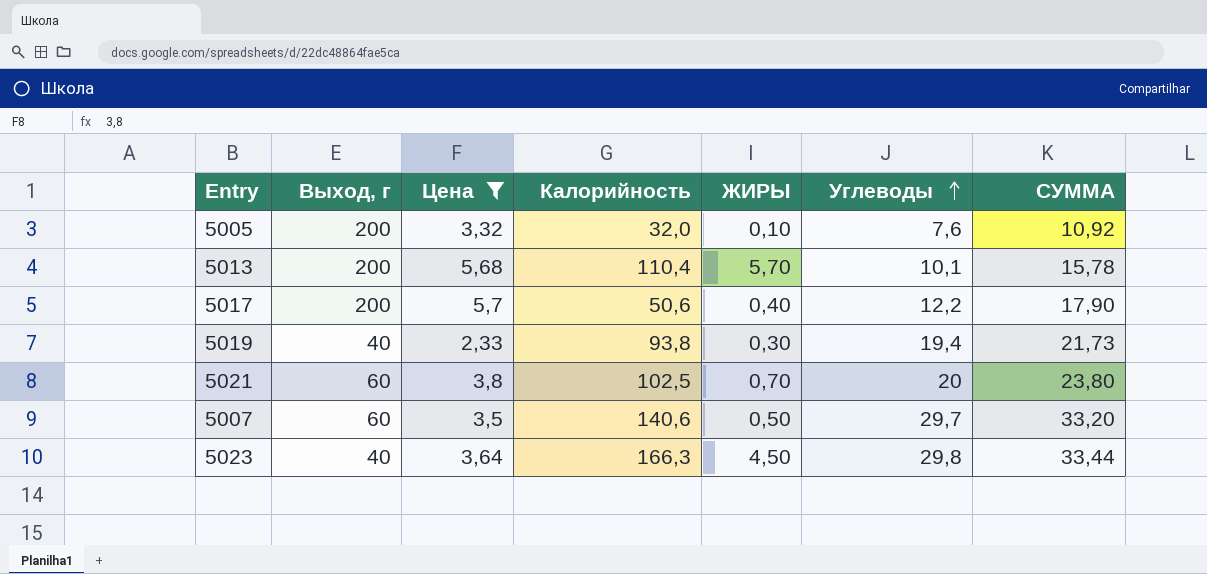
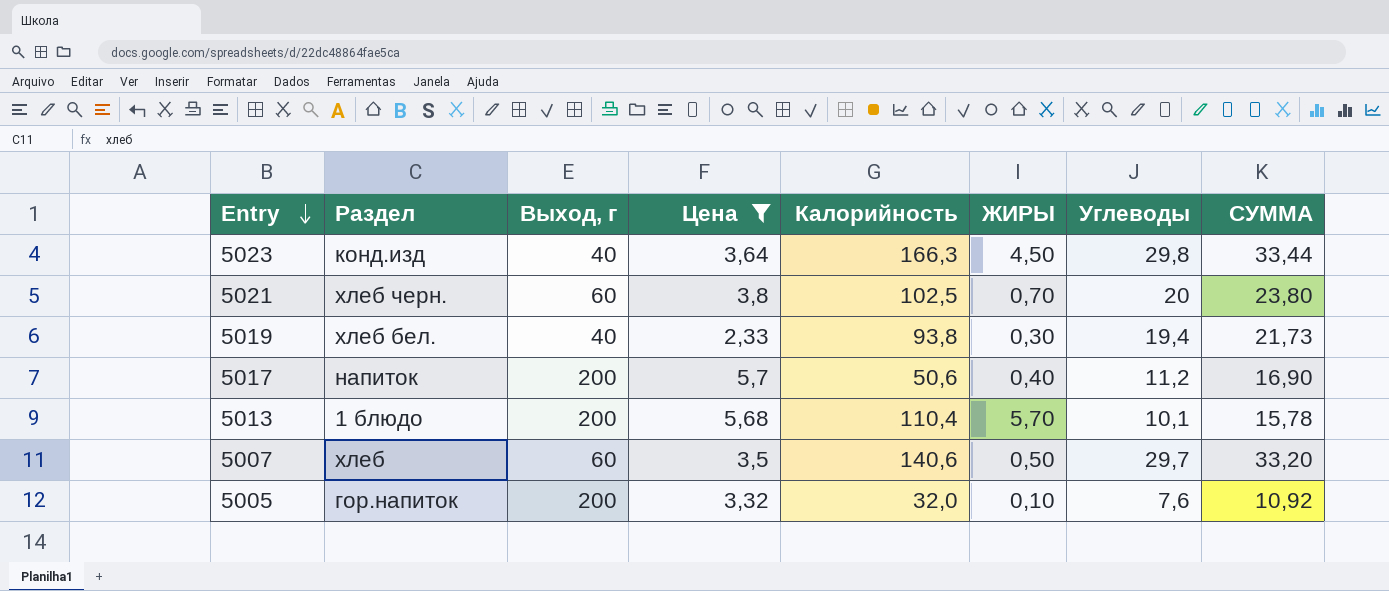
row order: Углеводы ascending -> Entry descending
column Раздел | position: none -> 2
5017 | Углеводы: 12,2 -> 11,2
5017 | СУММА: 17,90 -> 16,90

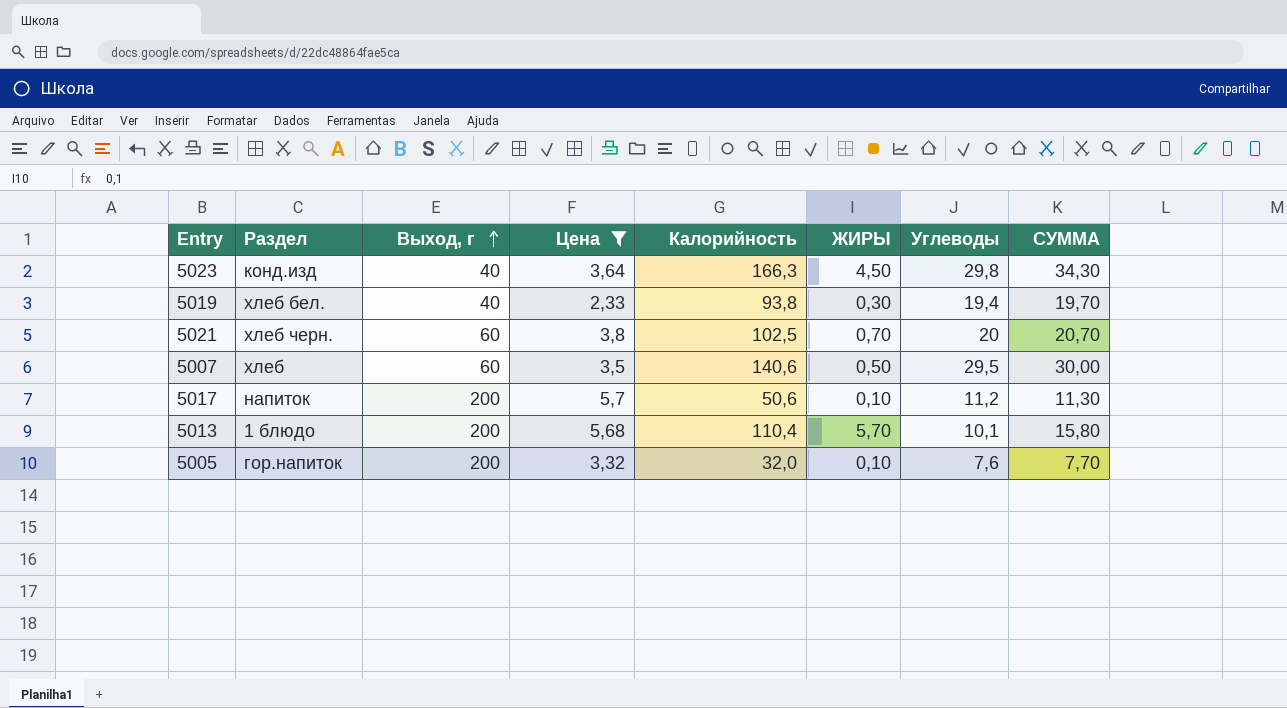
row order: Entry descending -> Выход, г ascending
column СУММА | formula: [Цена] + [Углеводы] -> [ЖИРЫ] + [Углеводы]
5007 | Углеводы: 29,7 -> 29,5
5017 | ЖИРЫ: 0,40 -> 0,10

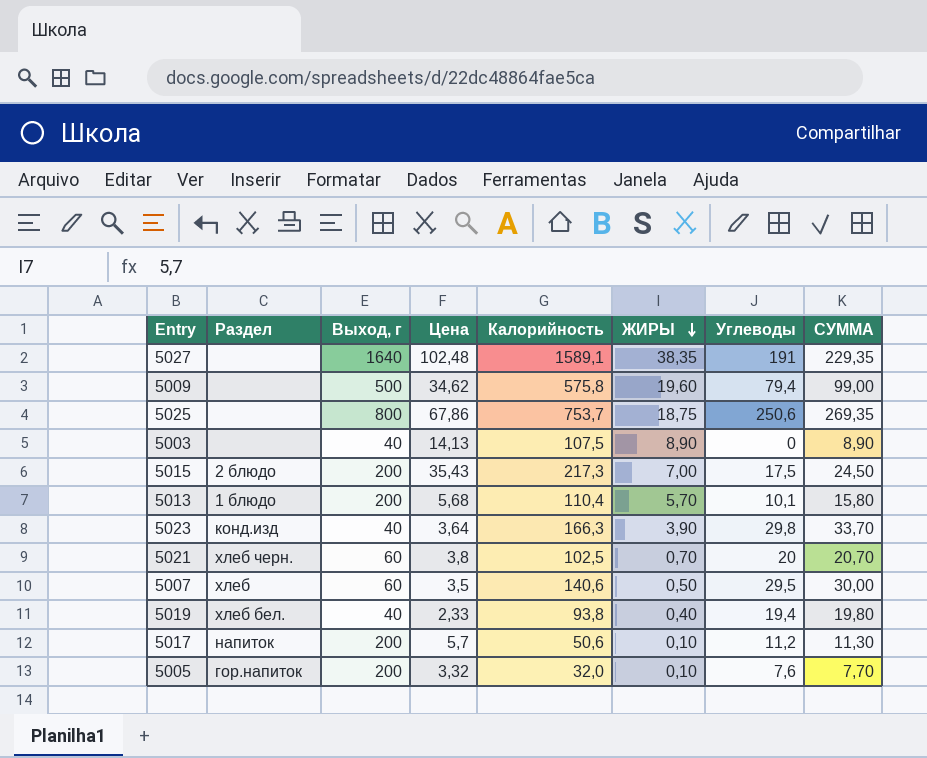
filter: Цена <= 5,7 -> none
row order: Выход, г ascending -> ЖИРЫ descending
5023 | ЖИРЫ: 4,50 -> 3,90
5023 | СУММА: 34,30 -> 33,70
5019 | ЖИРЫ: 0,30 -> 0,40
5019 | СУММА: 19,70 -> 19,80

